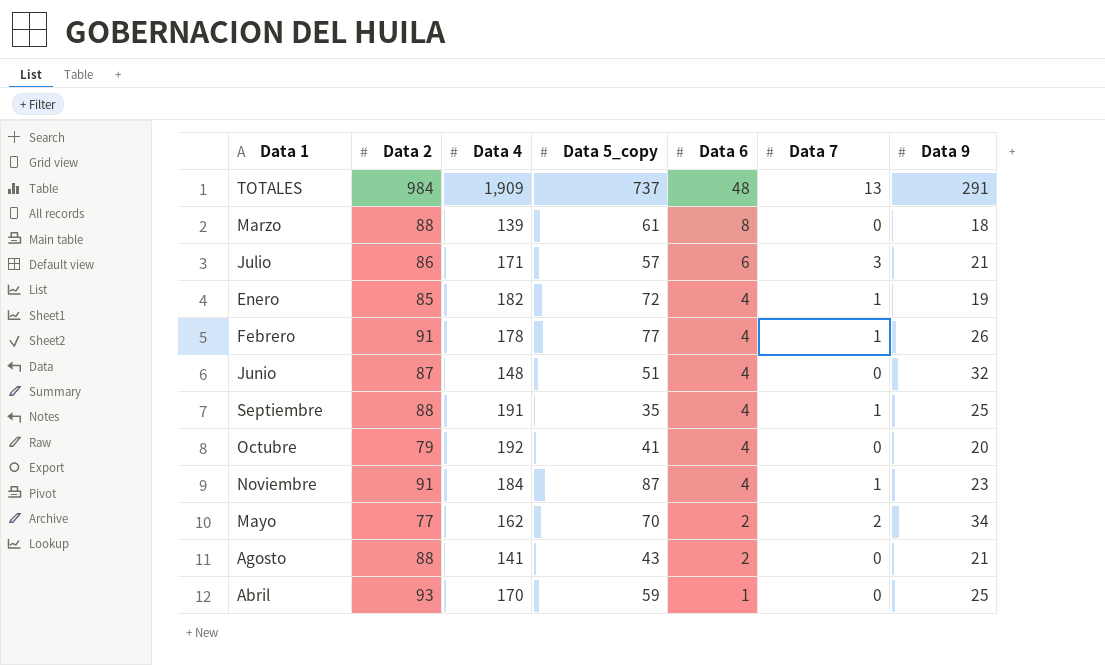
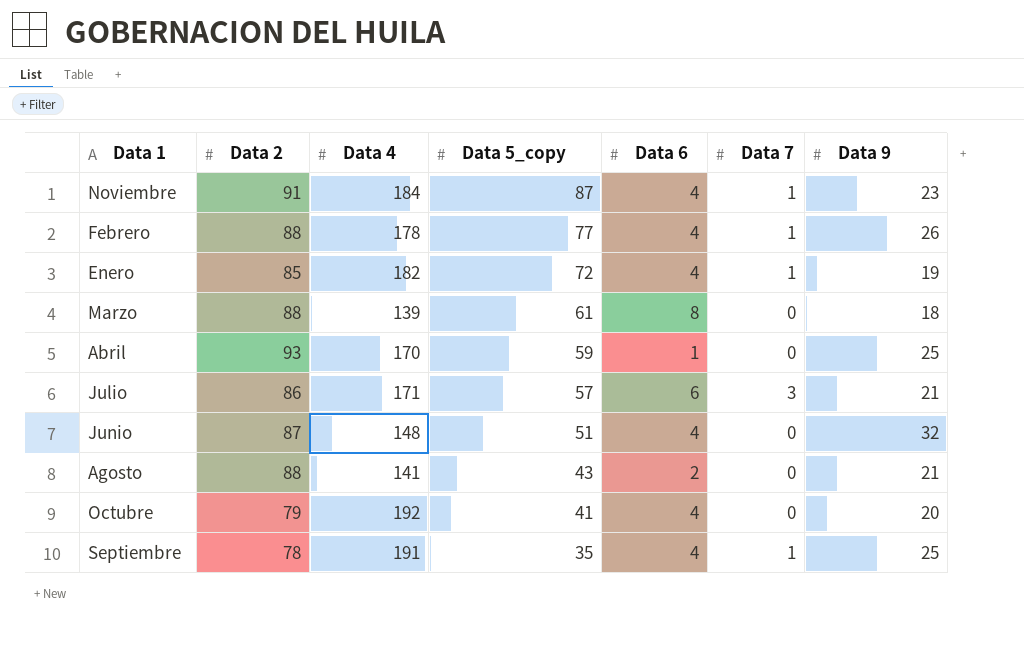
row order: Data 6 descending -> Data 5_copy descending
row TOTALES: 984 | 1,909 | 737 | 48 | 13 | 291 -> none
row Mayo: 77 | 162 | 70 | 2 | 2 | 34 -> none
Febrero | Data 2: 91 -> 88
Septiembre | Data 2: 88 -> 78

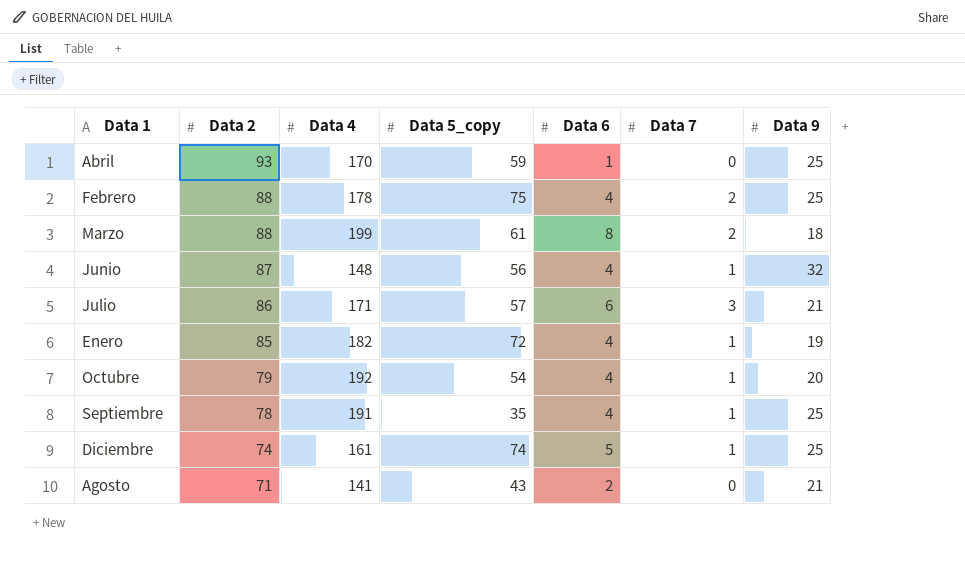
row order: Data 5_copy descending -> Data 2 descending
row Noviembre: 91 | 184 | 87 | 4 | 1 | 23 -> none
Febrero | Data 5_copy: 77 -> 75
Febrero | Data 7: 1 -> 2
Febrero | Data 9: 26 -> 25
Marzo | Data 4: 139 -> 199
Marzo | Data 7: 0 -> 2
Junio | Data 5_copy: 51 -> 56
Junio | Data 7: 0 -> 1
Octubre | Data 5_copy: 41 -> 54
Octubre | Data 7: 0 -> 1
row Diciembre: none -> 74 | 161 | 74 | 5 | 1 | 25
Agosto | Data 2: 88 -> 71

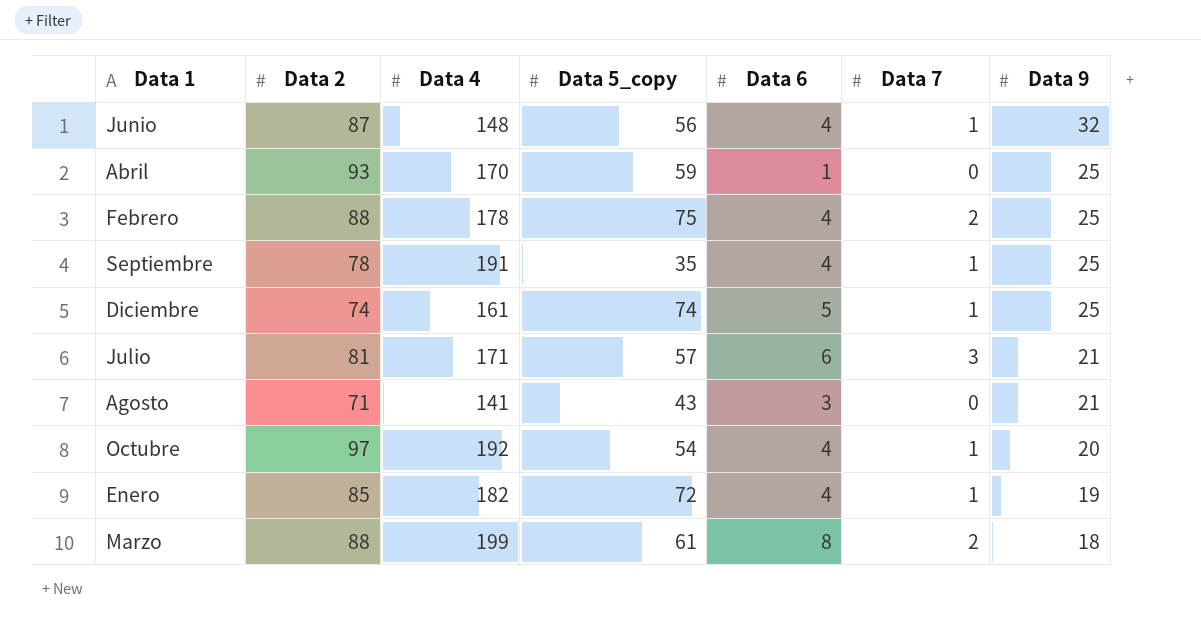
row order: Data 2 descending -> Data 9 descending
Julio | Data 2: 86 -> 81
Agosto | Data 6: 2 -> 3
Octubre | Data 2: 79 -> 97

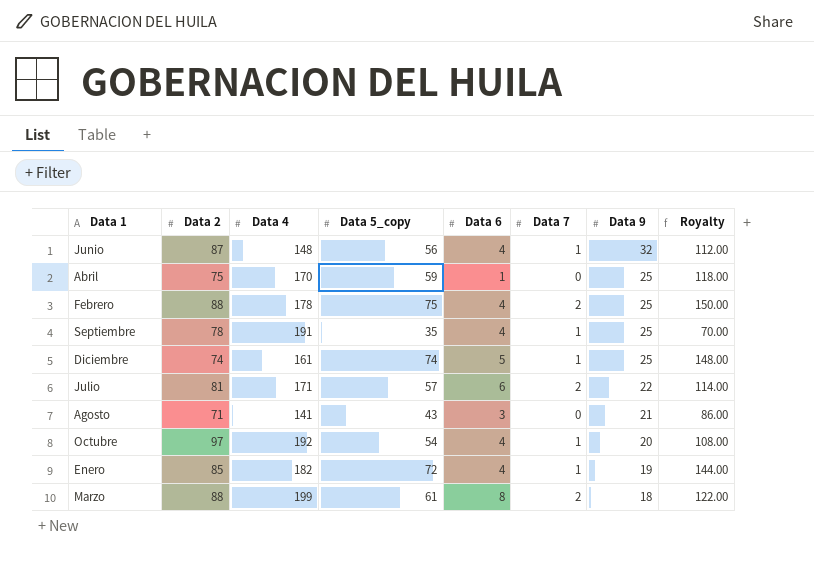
column Royalty | formula: none -> [Data 5_copy] * 2
Abril | Data 2: 93 -> 75
Julio | Data 7: 3 -> 2
Julio | Data 9: 21 -> 22

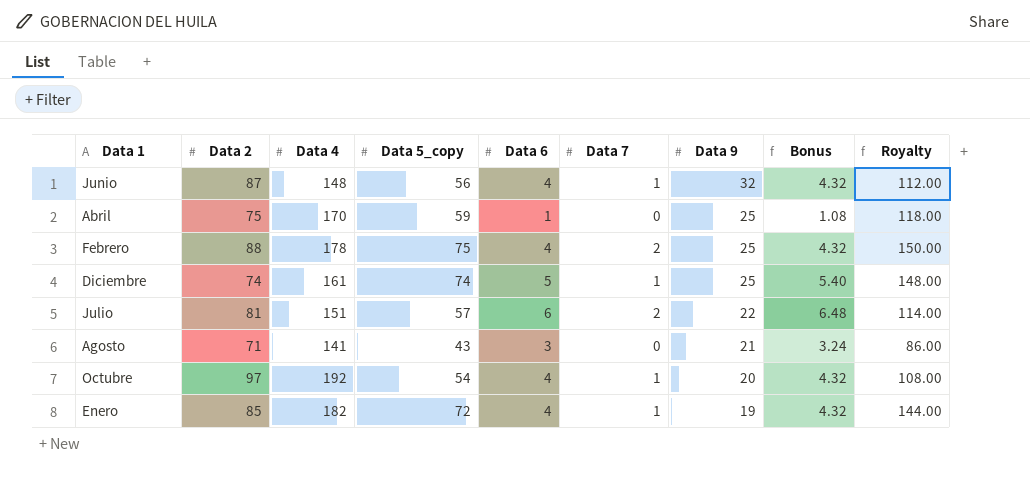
column Bonus | formula: none -> [Data 6] * 1.08
row Septiembre: 78 | 191 | 35 | 4 | 1 | 25 | 70.00 -> none
row Marzo: 88 | 199 | 61 | 8 | 2 | 18 | 122.00 -> none
Julio | Data 4: 171 -> 151

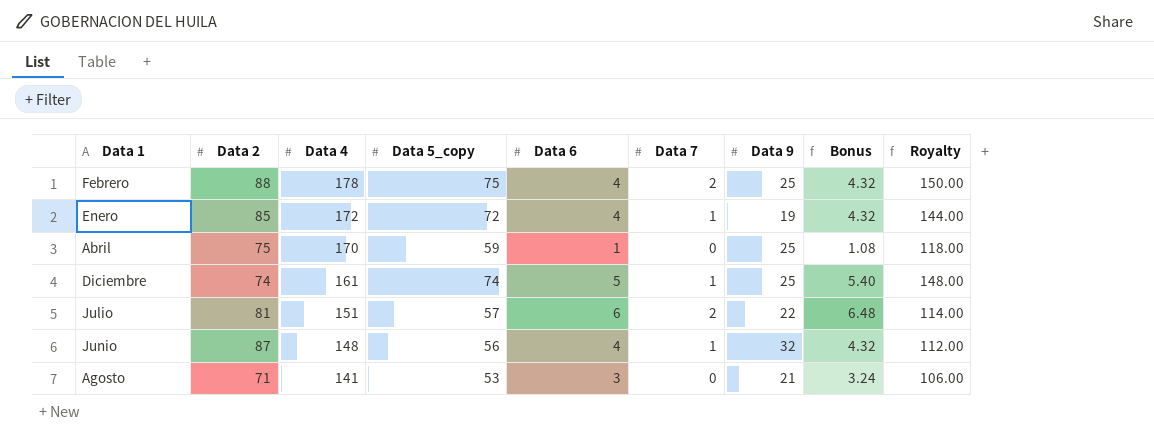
row order: Data 9 descending -> Data 4 descending
row Octubre: 97 | 192 | 54 | 4 | 1 | 20 | 4.32 | 108.00 -> none
Enero | Data 4: 182 -> 172
Agosto | Data 5_copy: 43 -> 53
Agosto | Royalty: 86.00 -> 106.00

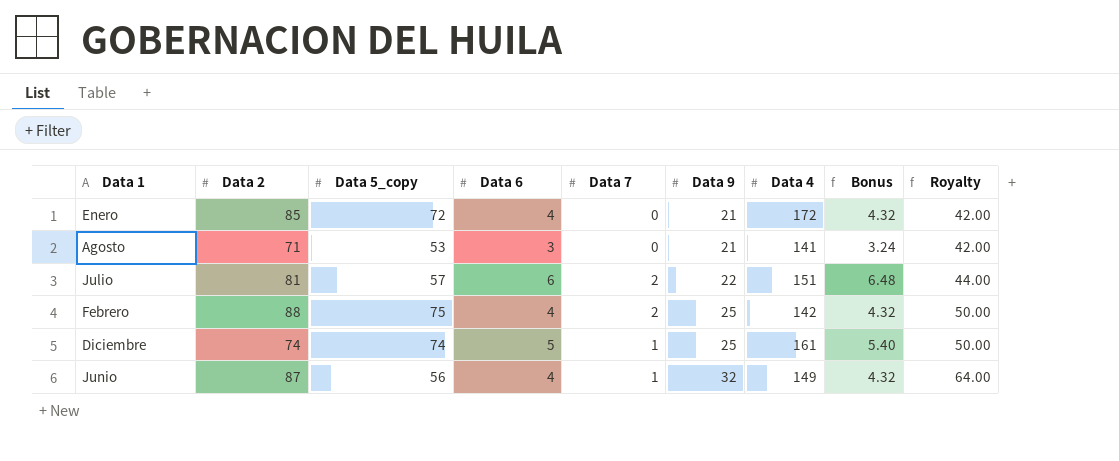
row order: Data 4 descending -> Data 9 ascending
column Data 4 | position: 3 -> 7
column Royalty | formula: [Data 5_copy] * 2 -> [Data 9] * 2
row Abril: 75 | 170 | 59 | 1 | 0 | 25 | 1.08 | 118.00 -> none
Enero | Data 7: 1 -> 0
Enero | Data 9: 19 -> 21
Febrero | Data 4: 178 -> 142
Junio | Data 4: 148 -> 149

